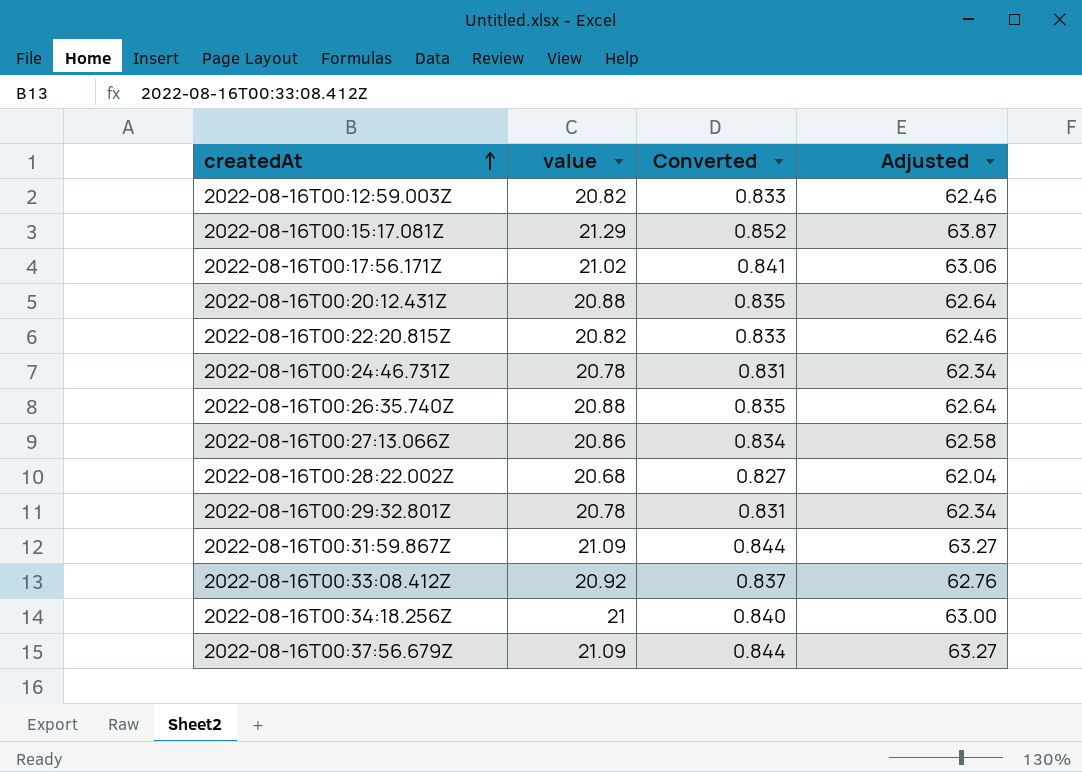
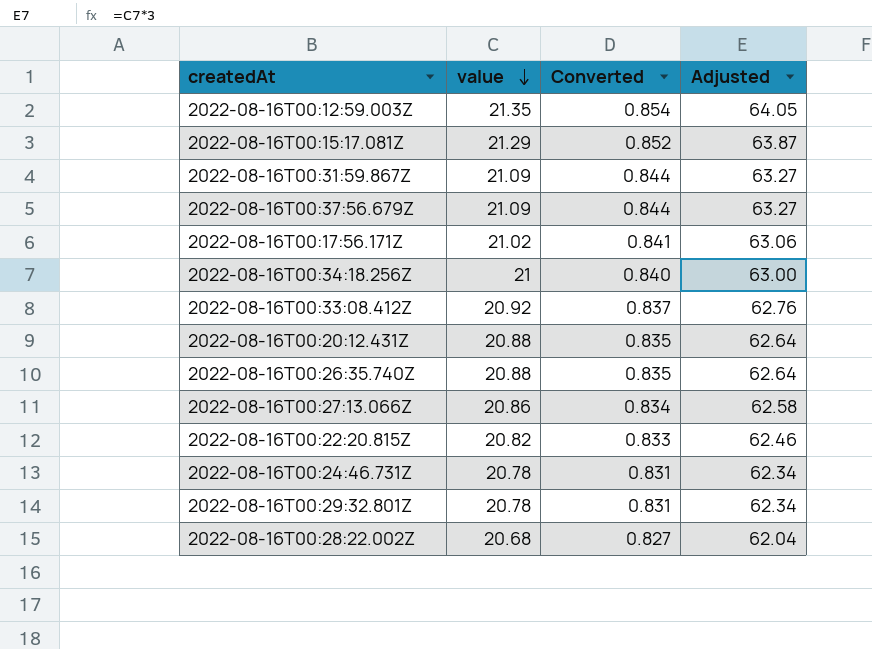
row order: createdAt ascending -> value descending
2022-08-16T00:12:59.003Z | value: 20.82 -> 21.35
2022-08-16T00:12:59.003Z | Converted: 0.833 -> 0.854
2022-08-16T00:12:59.003Z | Adjusted: 62.46 -> 64.05

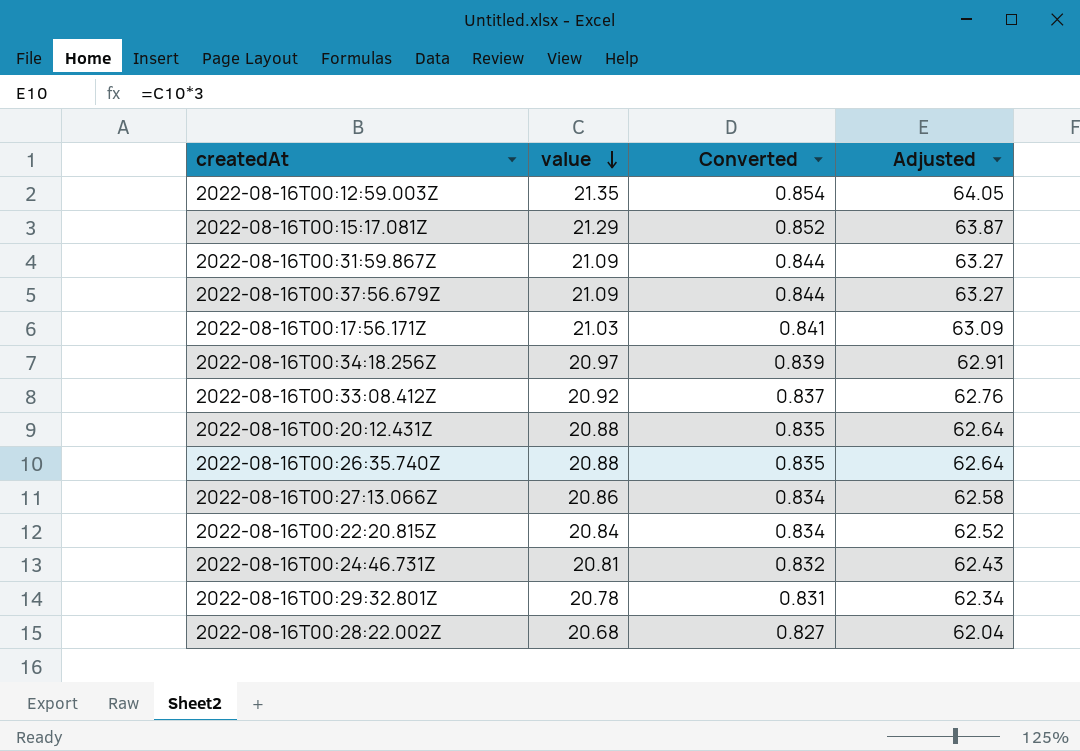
2022-08-16T00:17:56.171Z | value: 21.02 -> 21.03
2022-08-16T00:17:56.171Z | Adjusted: 63.06 -> 63.09
2022-08-16T00:34:18.256Z | value: 21 -> 20.97
2022-08-16T00:34:18.256Z | Converted: 0.840 -> 0.839
2022-08-16T00:34:18.256Z | Adjusted: 63.00 -> 62.91
2022-08-16T00:22:20.815Z | value: 20.82 -> 20.84
2022-08-16T00:22:20.815Z | Converted: 0.833 -> 0.834
2022-08-16T00:22:20.815Z | Adjusted: 62.46 -> 62.52
2022-08-16T00:24:46.731Z | value: 20.78 -> 20.81
2022-08-16T00:24:46.731Z | Converted: 0.831 -> 0.832
2022-08-16T00:24:46.731Z | Adjusted: 62.34 -> 62.43

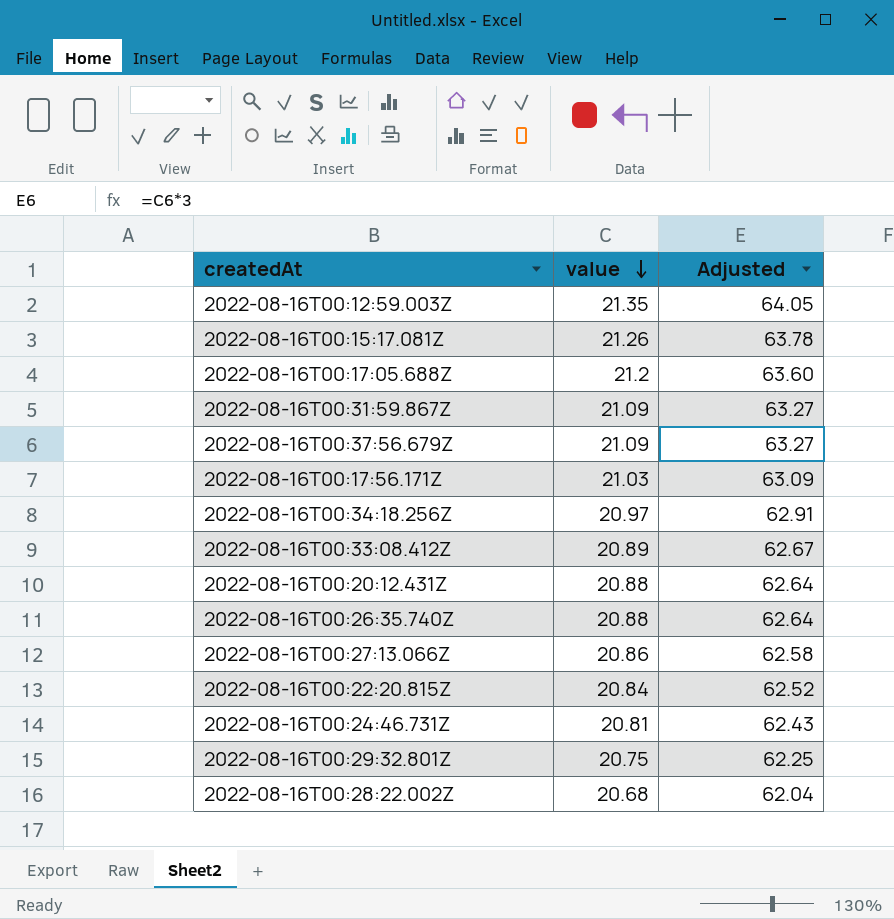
column Converted | formula: [value] * 0.04 -> none
2022-08-16T00:15:17.081Z | value: 21.29 -> 21.26
2022-08-16T00:15:17.081Z | Adjusted: 63.87 -> 63.78
row 2022-08-16T00:17:05.688Z: none -> 21.2 | 63.60
2022-08-16T00:33:08.412Z | value: 20.92 -> 20.89
2022-08-16T00:33:08.412Z | Adjusted: 62.76 -> 62.67
2022-08-16T00:29:32.801Z | value: 20.78 -> 20.75
2022-08-16T00:29:32.801Z | Adjusted: 62.34 -> 62.25

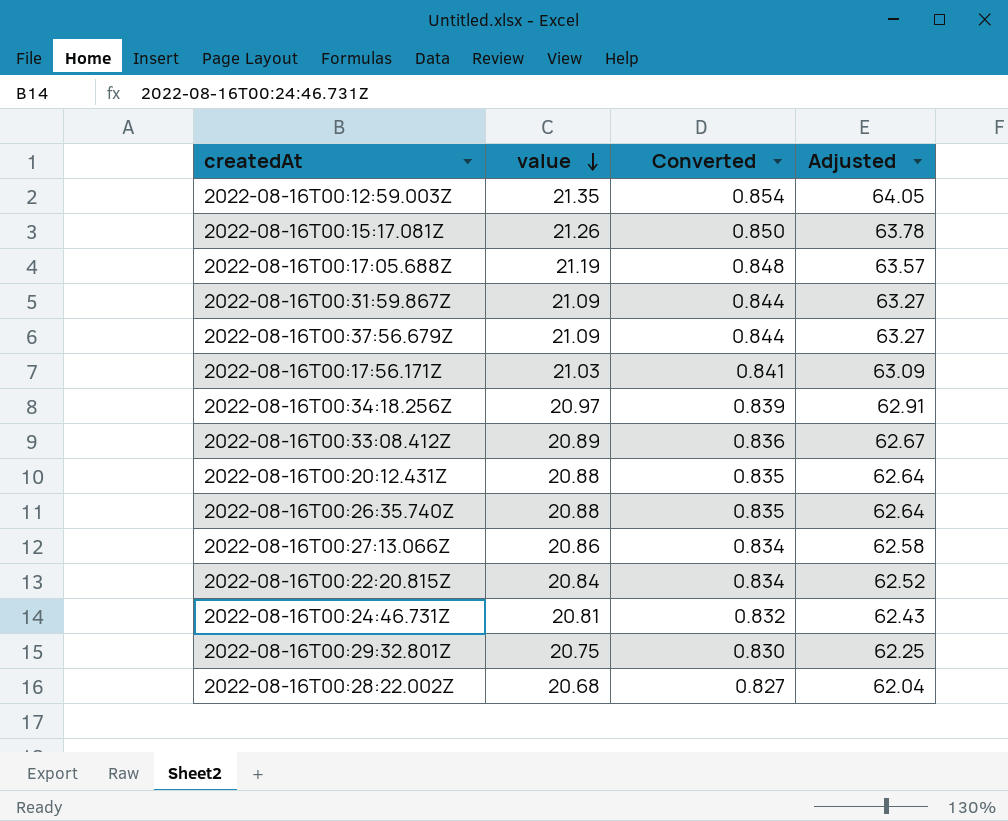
column Converted | formula: none -> [value] * 0.04
2022-08-16T00:17:05.688Z | value: 21.2 -> 21.19
2022-08-16T00:17:05.688Z | Adjusted: 63.60 -> 63.57

